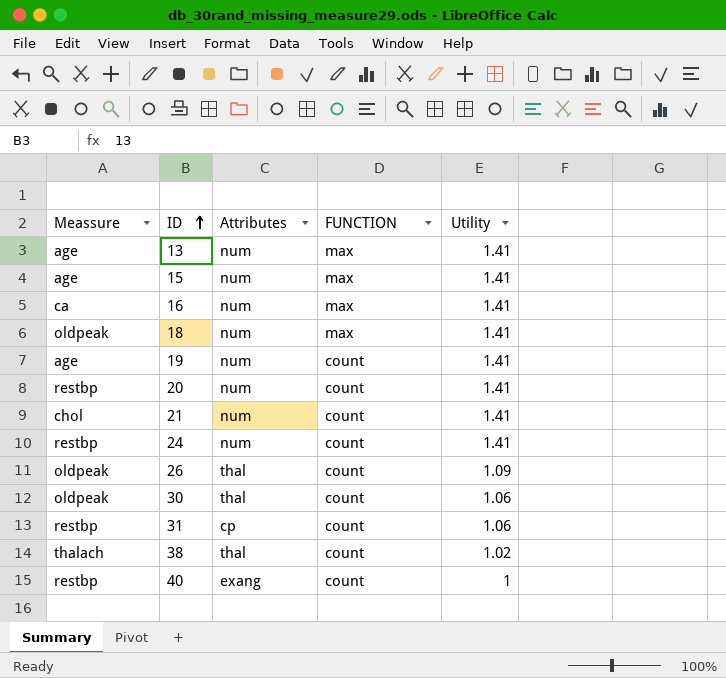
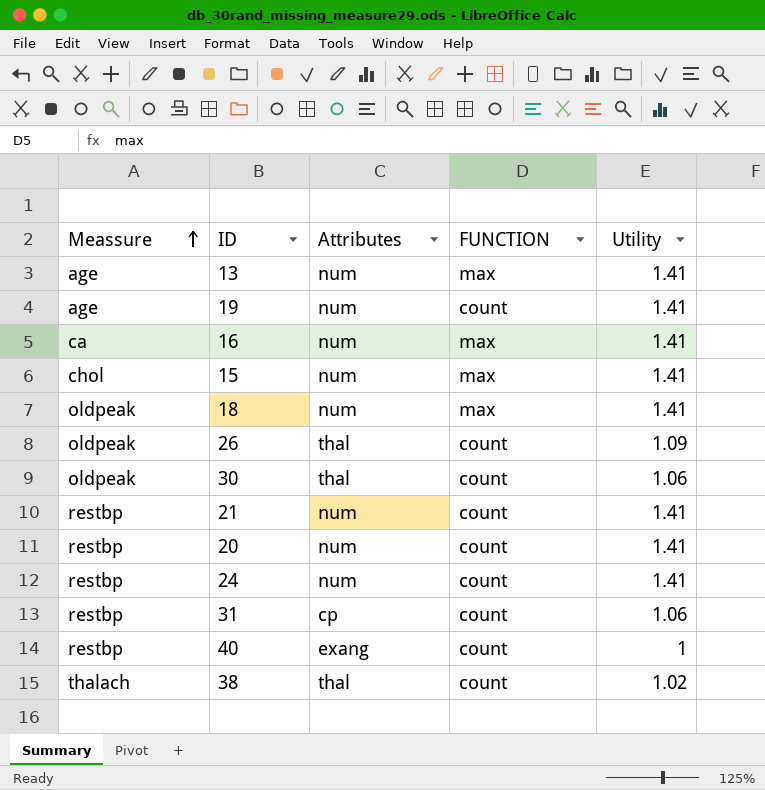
row order: ID ascending -> Meassure ascending
15 | Meassure: age -> chol
21 | Meassure: chol -> restbp

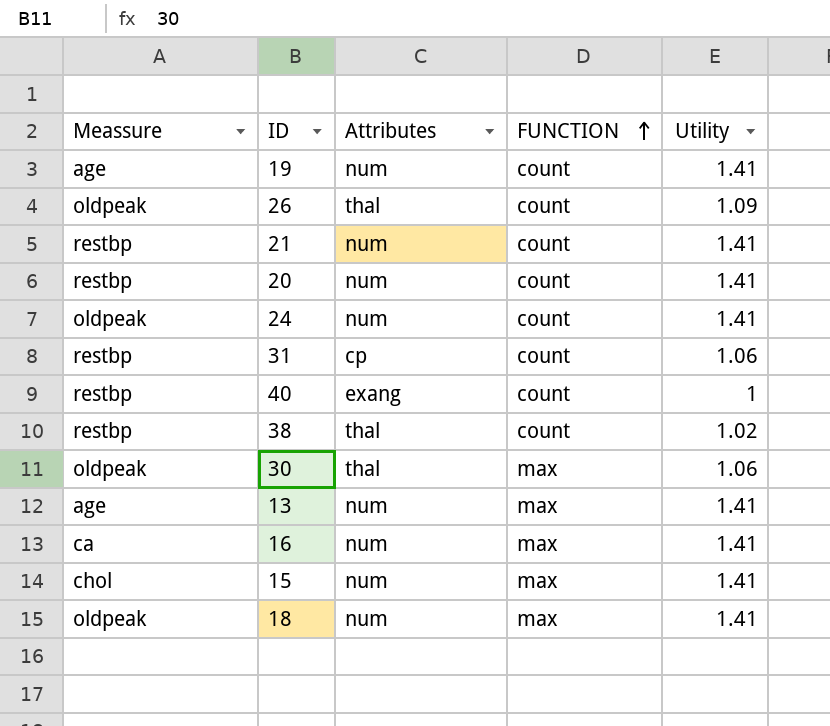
row order: Meassure ascending -> FUNCTION ascending
24 | Meassure: restbp -> oldpeak
38 | Meassure: thalach -> restbp
30 | FUNCTION: count -> max

